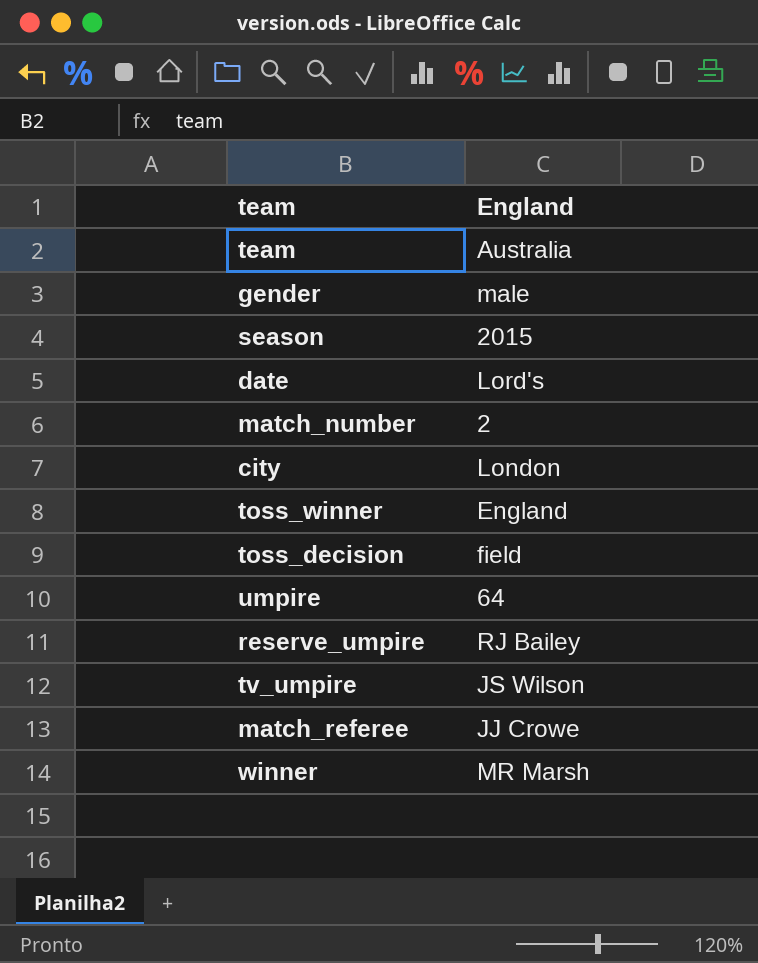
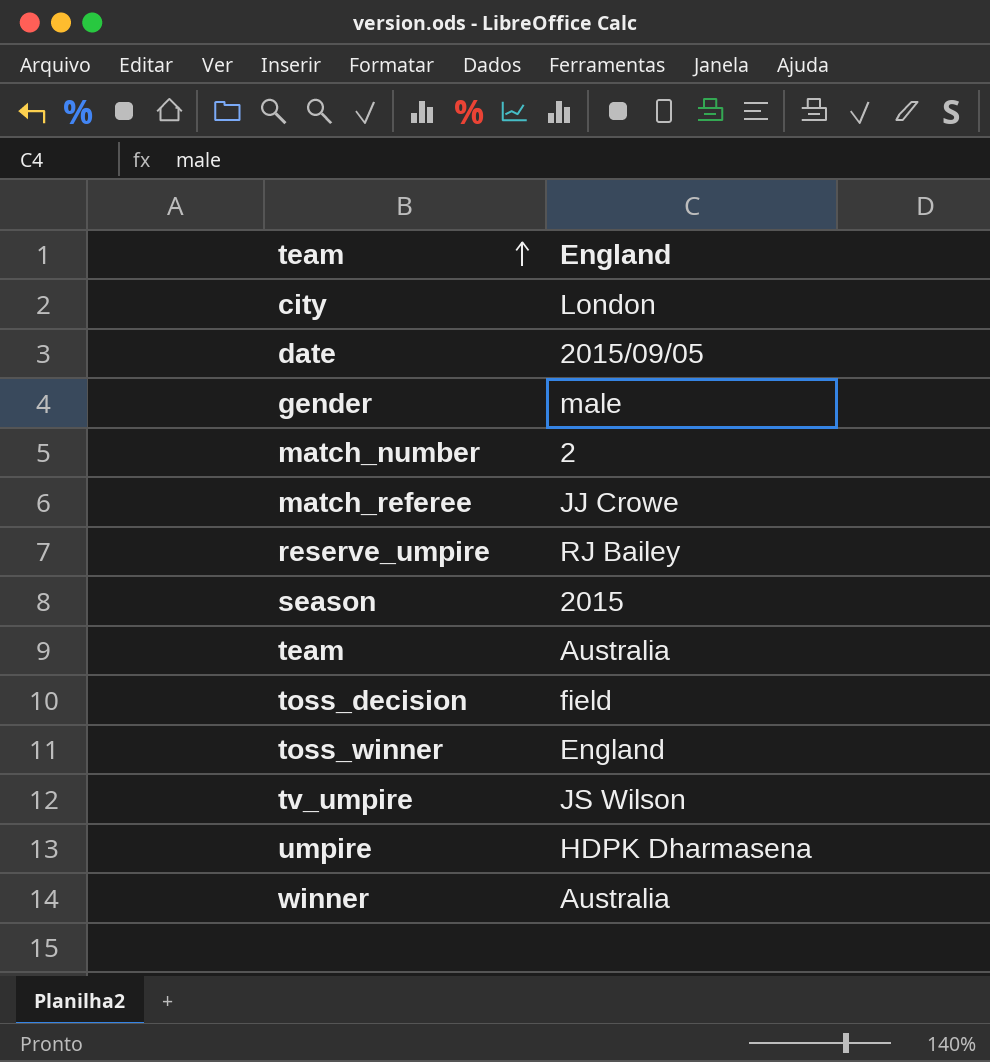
row order: none -> team ascending
date | England: Lord's -> 2015/09/05
umpire | England: 64 -> HDPK Dharmasena
winner | England: MR Marsh -> Australia

